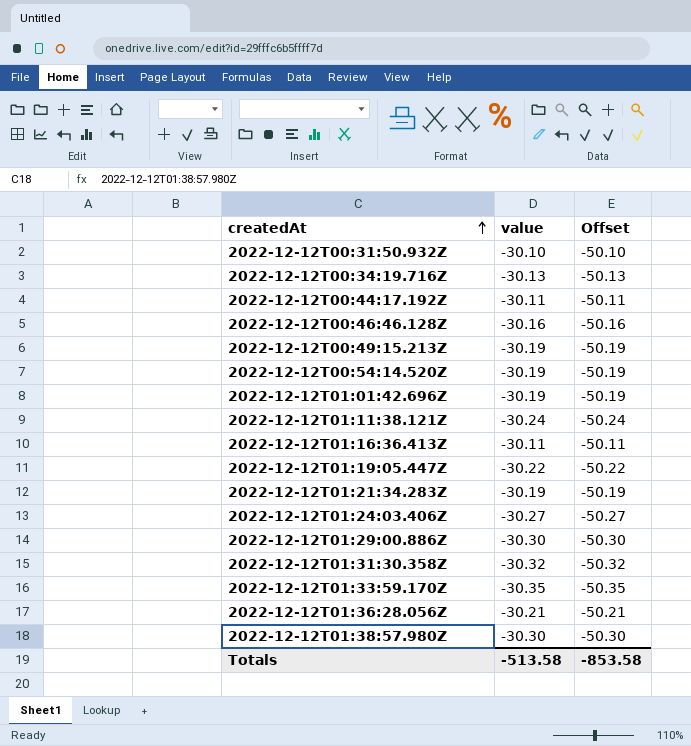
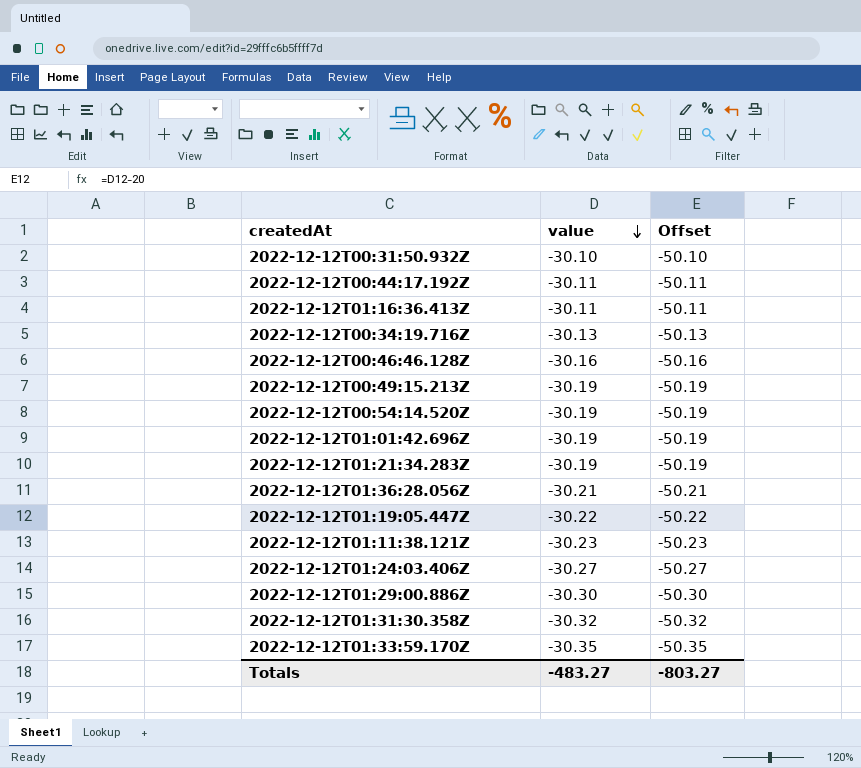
row order: createdAt ascending -> value descending
row 2022-12-12T01:38:57.980Z: -30.30 | -50.30 -> none
2022-12-12T01:11:38.121Z | value: -30.24 -> -30.23
2022-12-12T01:11:38.121Z | Offset: -50.24 -> -50.23
Totals | value: -513.58 -> -483.27
Totals | Offset: -853.58 -> -803.27

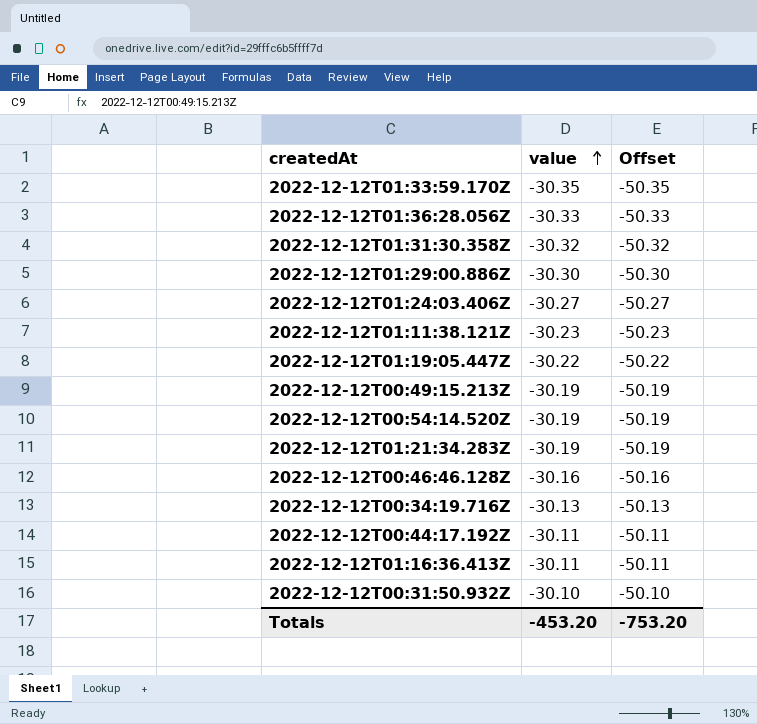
row order: value descending -> value ascending
row 2022-12-12T01:01:42.696Z: -30.19 | -50.19 -> none
2022-12-12T01:36:28.056Z | value: -30.21 -> -30.33
2022-12-12T01:36:28.056Z | Offset: -50.21 -> -50.33
Totals | value: -483.27 -> -453.20
Totals | Offset: -803.27 -> -753.20

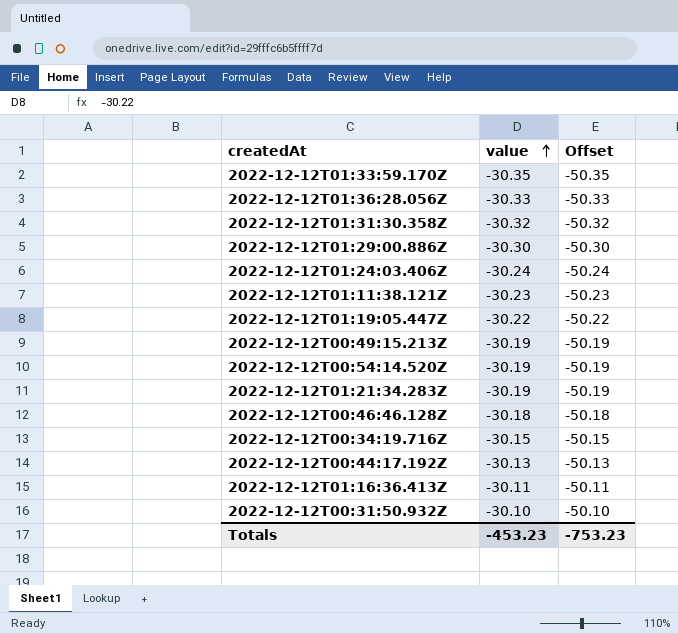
2022-12-12T01:24:03.406Z | value: -30.27 -> -30.24
2022-12-12T01:24:03.406Z | Offset: -50.27 -> -50.24
2022-12-12T00:46:46.128Z | value: -30.16 -> -30.18
2022-12-12T00:46:46.128Z | Offset: -50.16 -> -50.18
2022-12-12T00:34:19.716Z | value: -30.13 -> -30.15
2022-12-12T00:34:19.716Z | Offset: -50.13 -> -50.15
2022-12-12T00:44:17.192Z | value: -30.11 -> -30.13
2022-12-12T00:44:17.192Z | Offset: -50.11 -> -50.13
Totals | value: -453.20 -> -453.23
Totals | Offset: -753.20 -> -753.23

